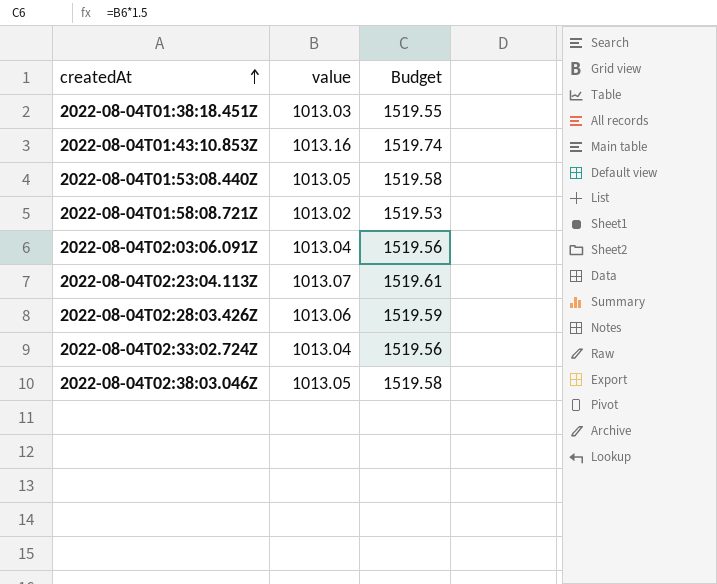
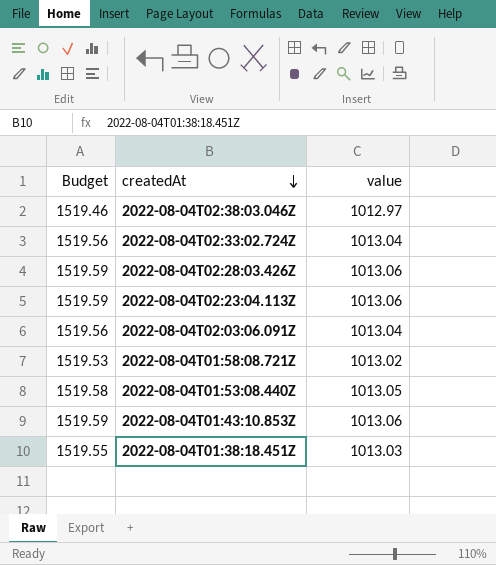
row order: createdAt ascending -> createdAt descending
column Budget | position: 3 -> 1
2022-08-04T02:38:03.046Z | Budget: 1519.58 -> 1519.46
2022-08-04T02:38:03.046Z | value: 1013.05 -> 1012.97
2022-08-04T02:23:04.113Z | Budget: 1519.61 -> 1519.59
2022-08-04T02:23:04.113Z | value: 1013.07 -> 1013.06
2022-08-04T01:43:10.853Z | Budget: 1519.74 -> 1519.59
2022-08-04T01:43:10.853Z | value: 1013.16 -> 1013.06

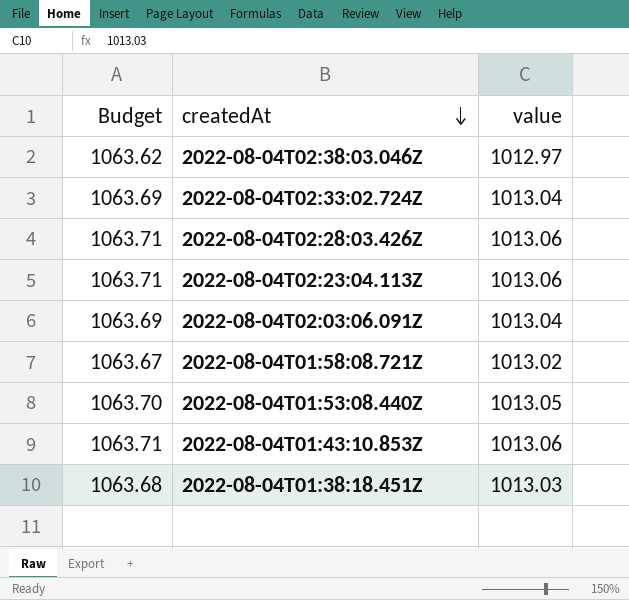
column Budget | formula: [value] * 1.5 -> [value] * 1.05

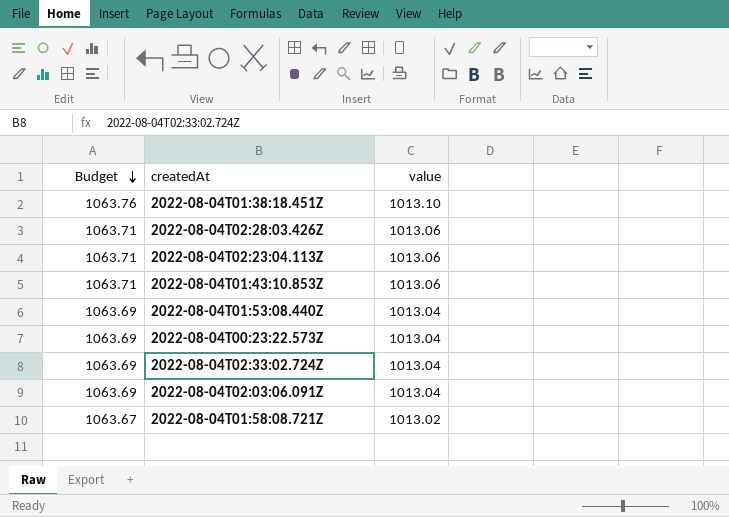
row order: createdAt descending -> Budget descending
row 2022-08-04T02:38:03.046Z: 1063.62 | 1012.97 -> none
2022-08-04T01:38:18.451Z | Budget: 1063.68 -> 1063.76
2022-08-04T01:38:18.451Z | value: 1013.03 -> 1013.10
2022-08-04T01:53:08.440Z | Budget: 1063.70 -> 1063.69
2022-08-04T01:53:08.440Z | value: 1013.05 -> 1013.04
row 2022-08-04T00:23:22.573Z: none -> 1063.69 | 1013.04

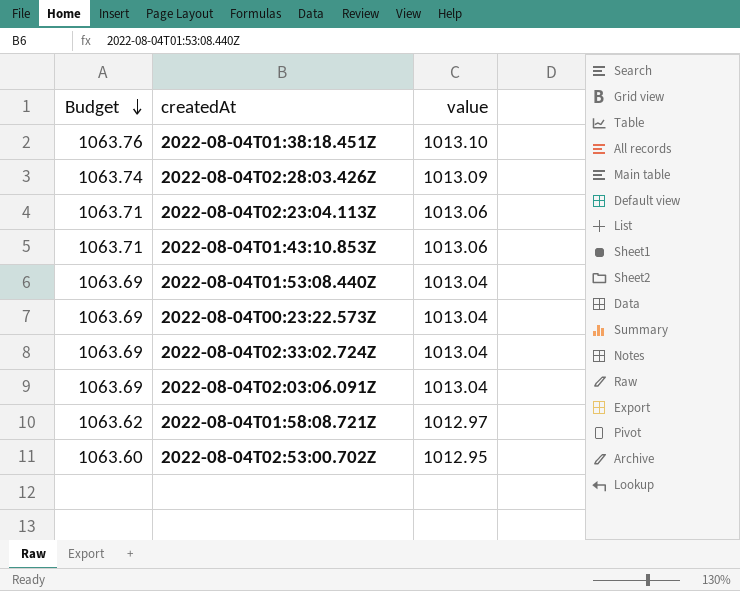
2022-08-04T02:28:03.426Z | Budget: 1063.71 -> 1063.74
2022-08-04T02:28:03.426Z | value: 1013.06 -> 1013.09
2022-08-04T01:58:08.721Z | Budget: 1063.67 -> 1063.62
2022-08-04T01:58:08.721Z | value: 1013.02 -> 1012.97
row 2022-08-04T02:53:00.702Z: none -> 1063.60 | 1012.95

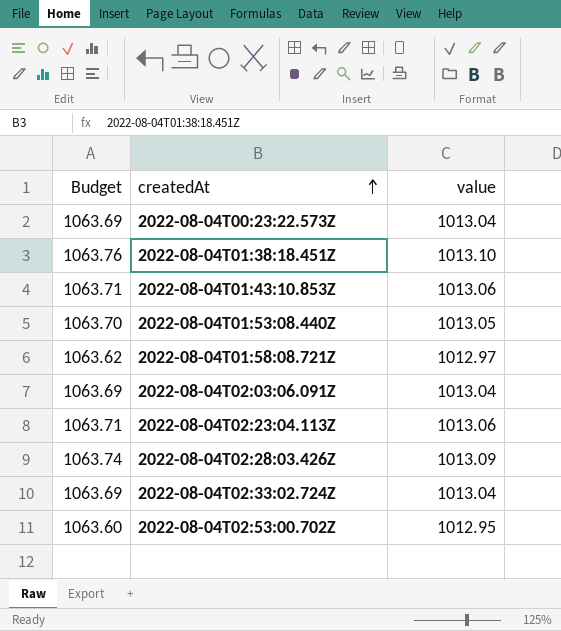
row order: Budget descending -> createdAt ascending
2022-08-04T01:53:08.440Z | Budget: 1063.69 -> 1063.70
2022-08-04T01:53:08.440Z | value: 1013.04 -> 1013.05

